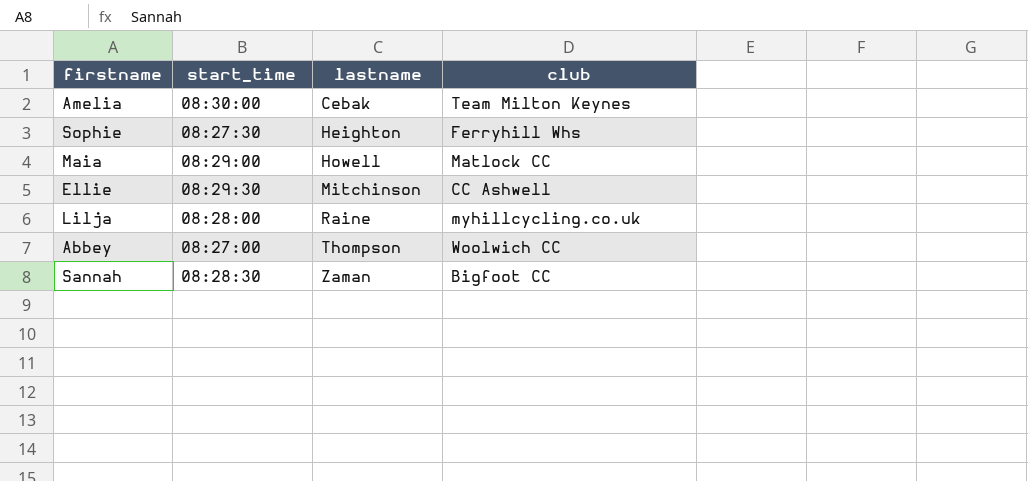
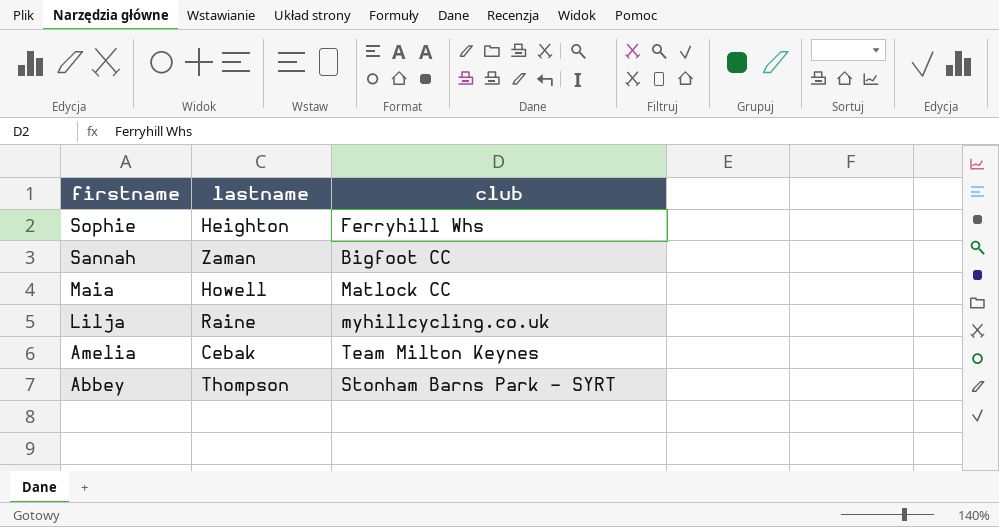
row order: lastname ascending -> firstname descending
column start_time | position: 2 -> none
row Ellie: 08:29:30 | Mitchinson | CC Ashwell -> none
Abbey | club: Woolwich CC -> Stonham Barns Park – SYRT

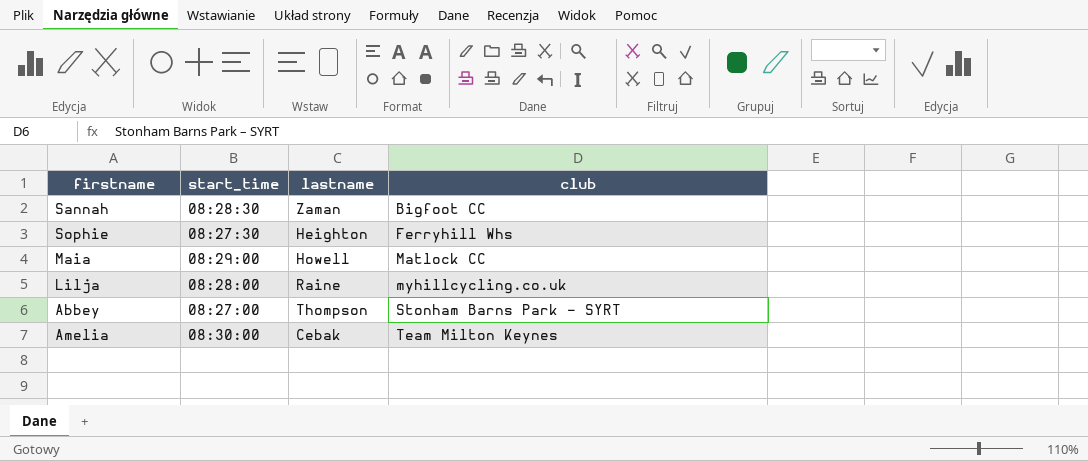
row order: firstname descending -> club ascending
column start_time | position: none -> 2

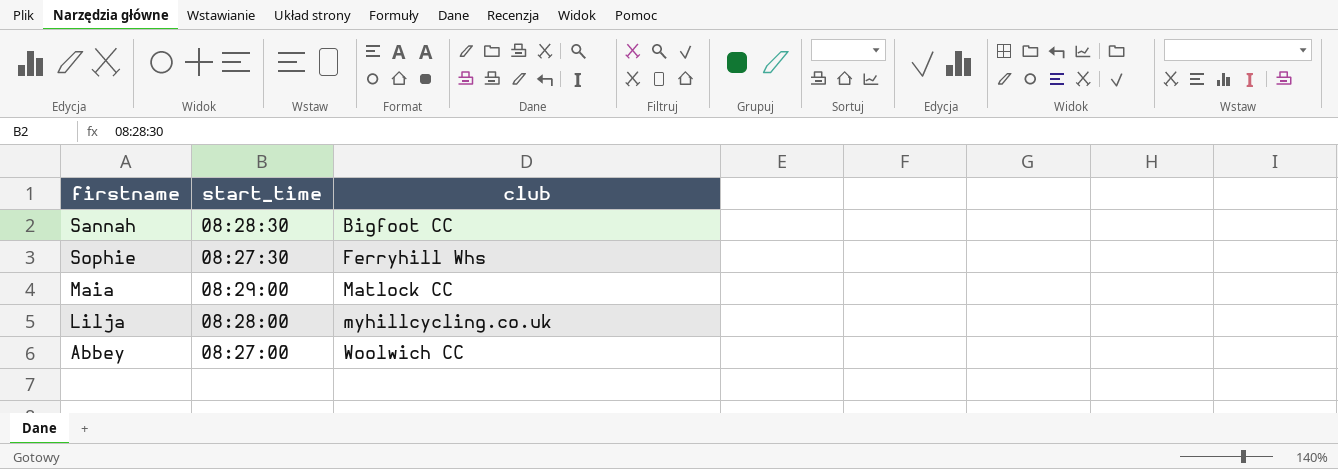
column lastname | position: 3 -> none
row Amelia: 08:30:00 | Cebak | Team Milton Keynes -> none
Abbey | club: Stonham Barns Park – SYRT -> Woolwich CC

